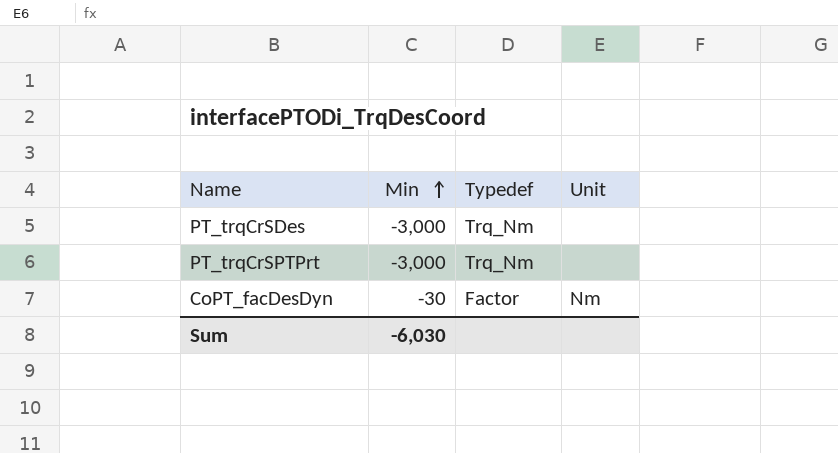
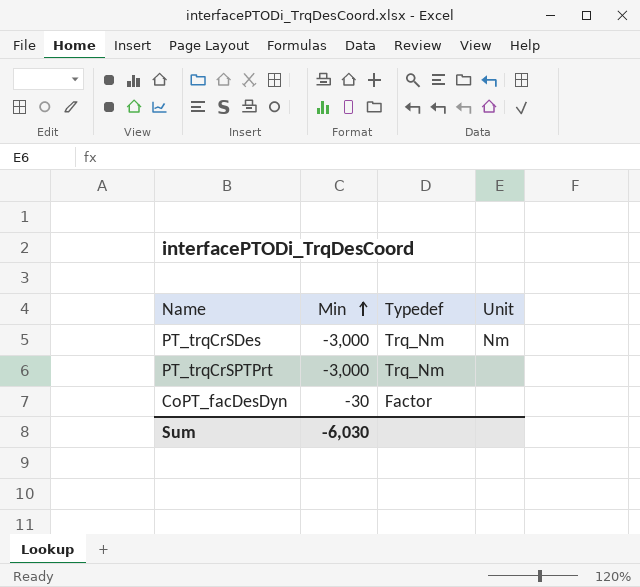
PT_trqCrSDes | Unit: none -> Nm
CoPT_facDesDyn | Unit: Nm -> none

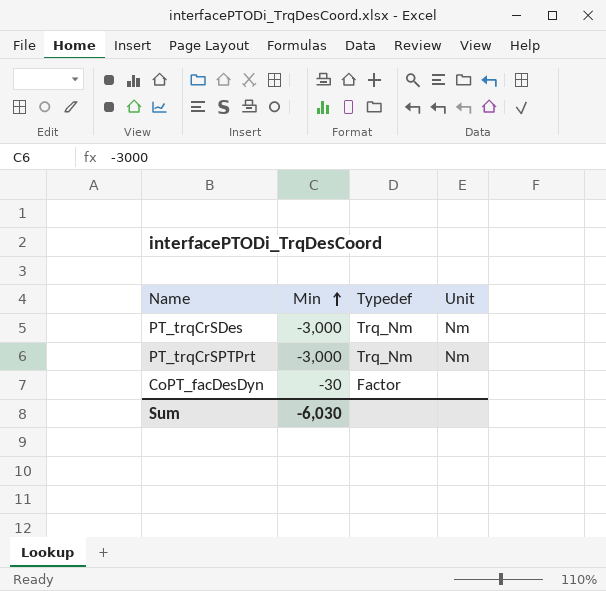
PT_trqCrSPTPrt | Unit: none -> Nm

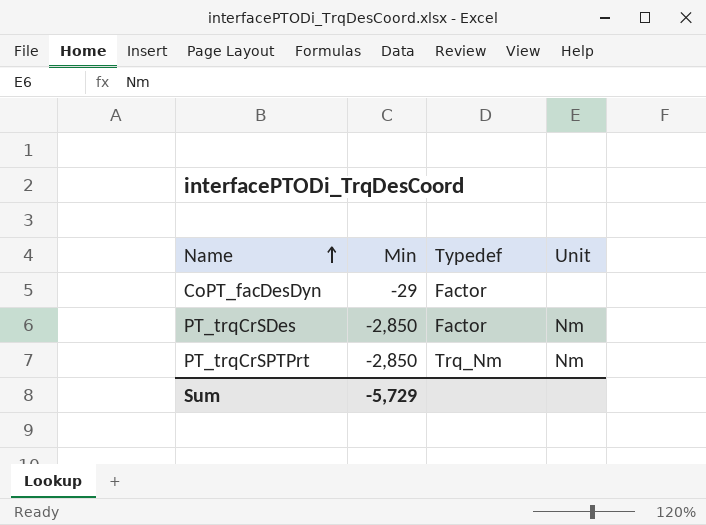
row order: Min ascending -> Name ascending
CoPT_facDesDyn | Min: -30 -> -29
PT_trqCrSDes | Min: -3,000 -> -2,850
PT_trqCrSDes | Typedef: Trq_Nm -> Factor
PT_trqCrSPTPrt | Min: -3,000 -> -2,850
Sum | Min: -6,030 -> -5,729

